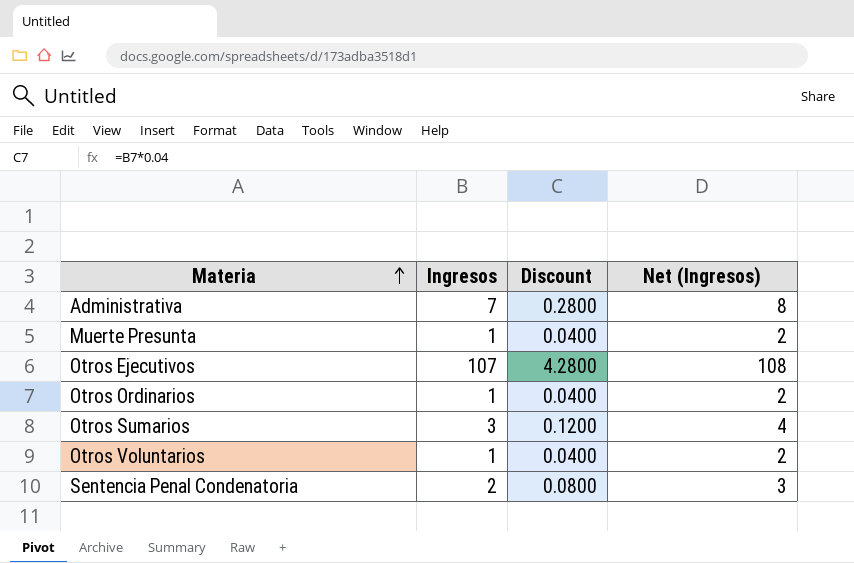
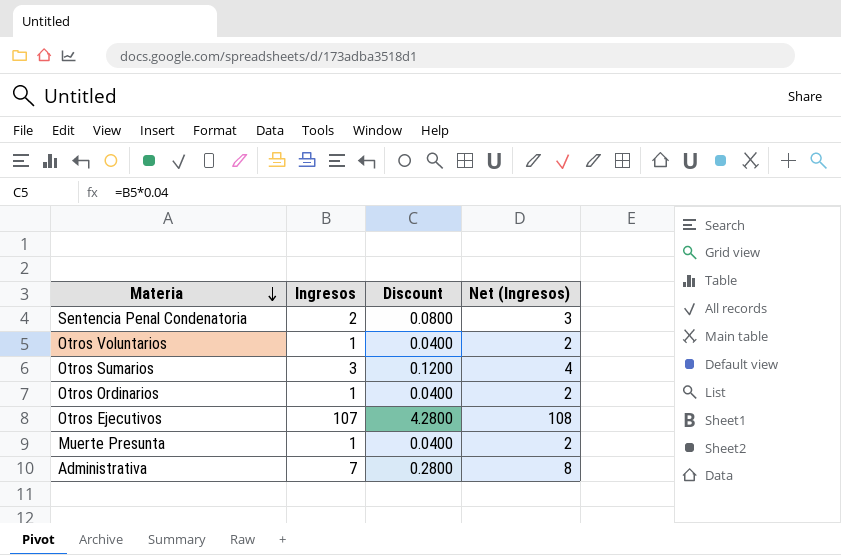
row order: Materia ascending -> Materia descending

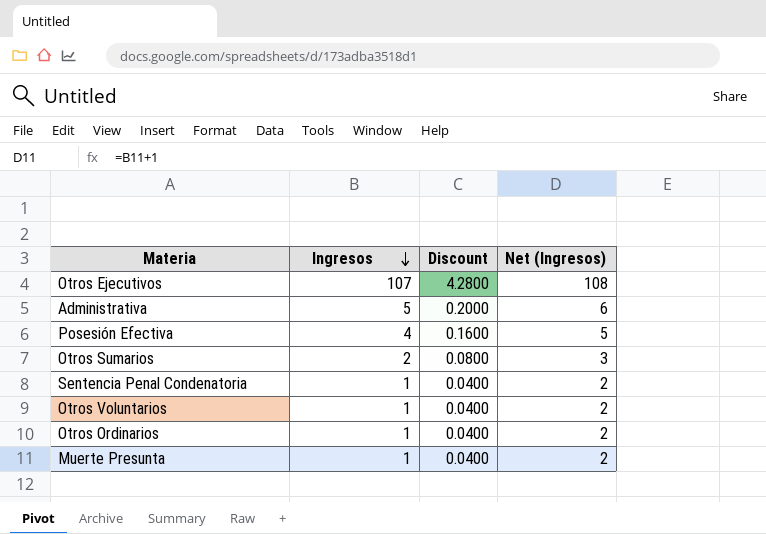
row order: Materia descending -> Ingresos descending
Administrativa | Ingresos: 7 -> 5
Administrativa | Discount: 0.2800 -> 0.2000
Administrativa | Net (Ingresos): 8 -> 6
row Posesión Efectiva: none -> 4 | 0.1600 | 5
Otros Sumarios | Ingresos: 3 -> 2
Otros Sumarios | Discount: 0.1200 -> 0.0800
Otros Sumarios | Net (Ingresos): 4 -> 3
Sentencia Penal Condenatoria | Ingresos: 2 -> 1
Sentencia Penal Condenatoria | Discount: 0.0800 -> 0.0400
Sentencia Penal Condenatoria | Net (Ingresos): 3 -> 2

